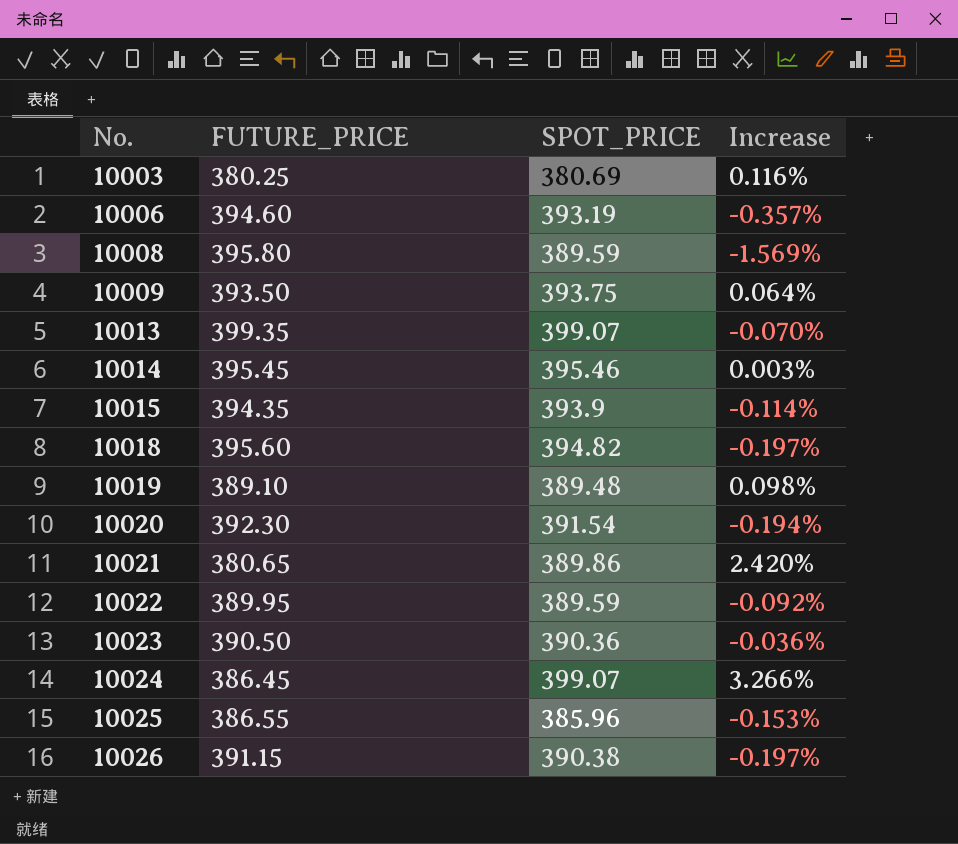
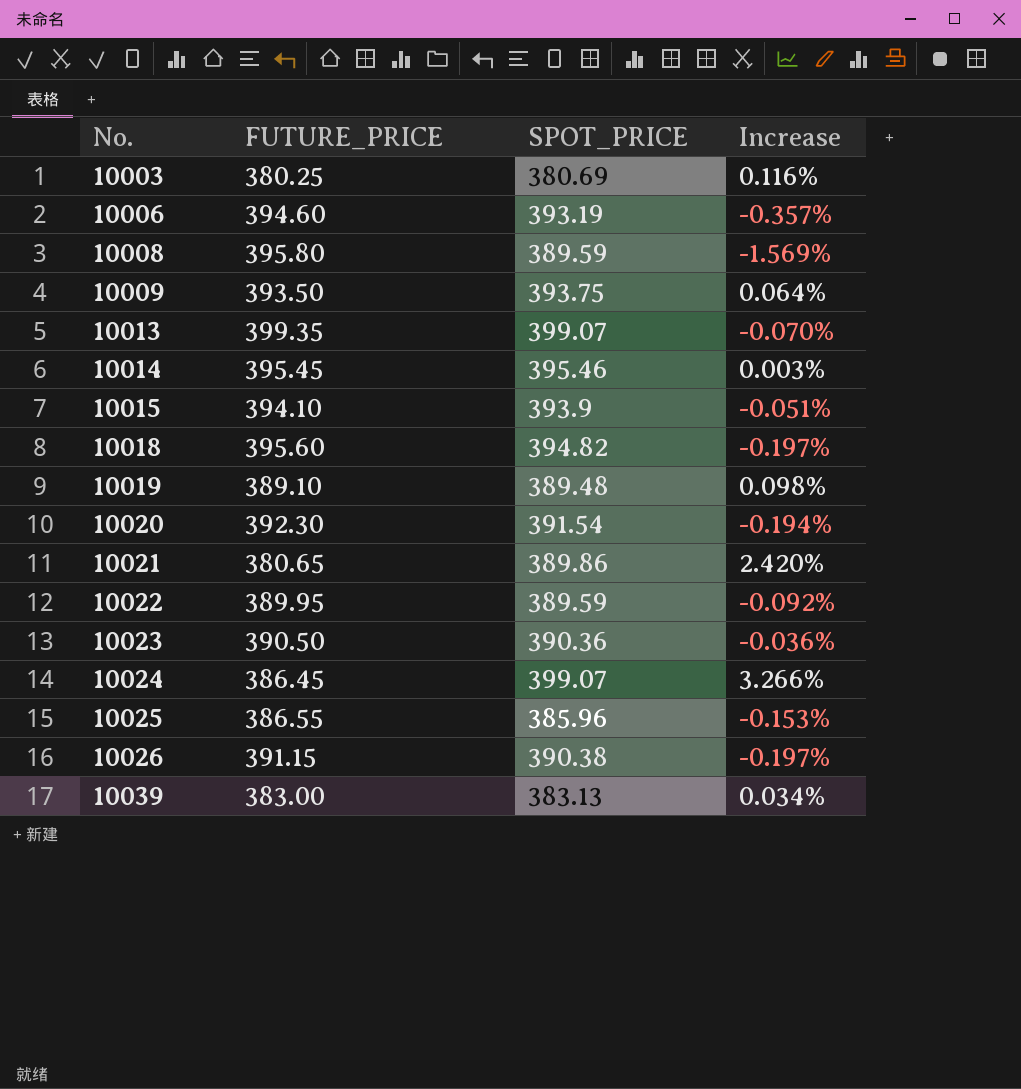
10015 | FUTURE_PRICE: 394.35 -> 394.10
10015 | Increase: -0.114% -> -0.051%
row 10039: none -> 383.00 | 383.13 | 0.034%

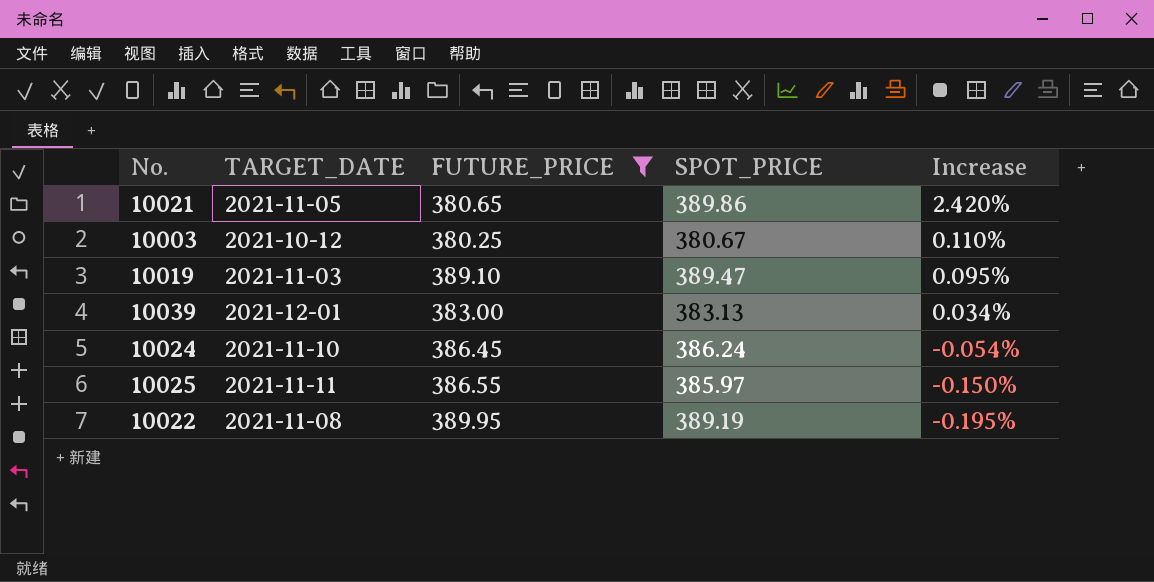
filter: none -> FUTURE_PRICE <= 389.95
row order: No. ascending -> Increase descending
column TARGET_DATE | position: none -> 2
10003 | SPOT_PRICE: 380.69 -> 380.67
10003 | Increase: 0.116% -> 0.110%
10019 | SPOT_PRICE: 389.48 -> 389.47
10019 | Increase: 0.098% -> 0.095%
10024 | SPOT_PRICE: 399.07 -> 386.24
10024 | Increase: 3.266% -> -0.054%
10025 | SPOT_PRICE: 385.96 -> 385.97
10025 | Increase: -0.153% -> -0.150%
10022 | SPOT_PRICE: 389.59 -> 389.19
10022 | Increase: -0.092% -> -0.195%

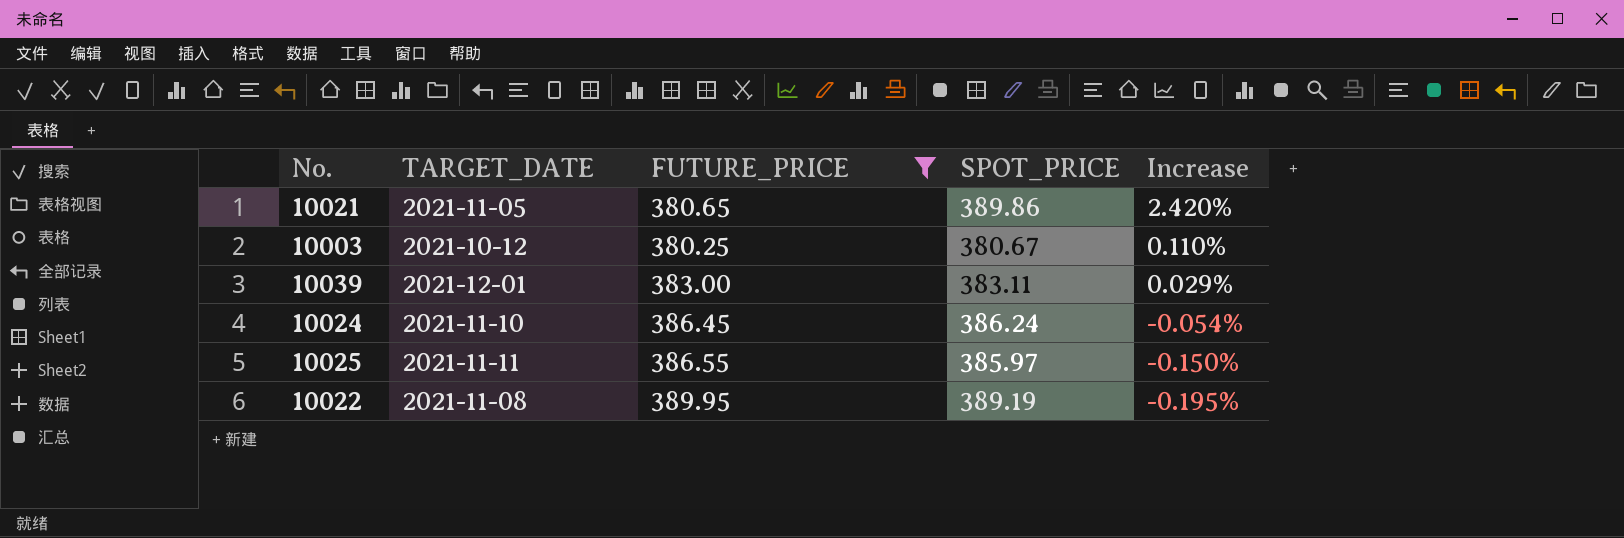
row 10019: 2021-11-03 | 389.10 | 389.47 | 0.095% -> none
10039 | SPOT_PRICE: 383.13 -> 383.11
10039 | Increase: 0.034% -> 0.029%

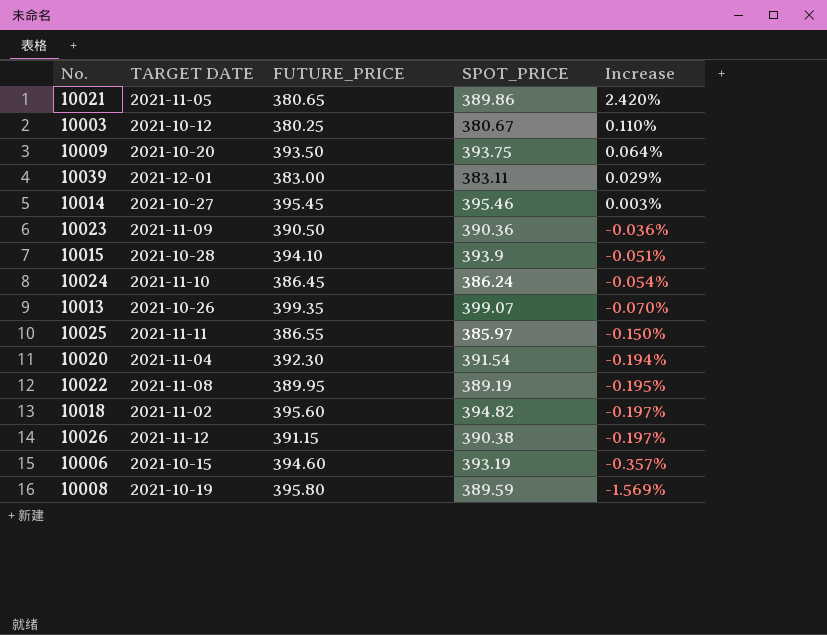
filter: FUTURE_PRICE <= 389.95 -> none
column name: TARGET_DATE -> TARGET DATE

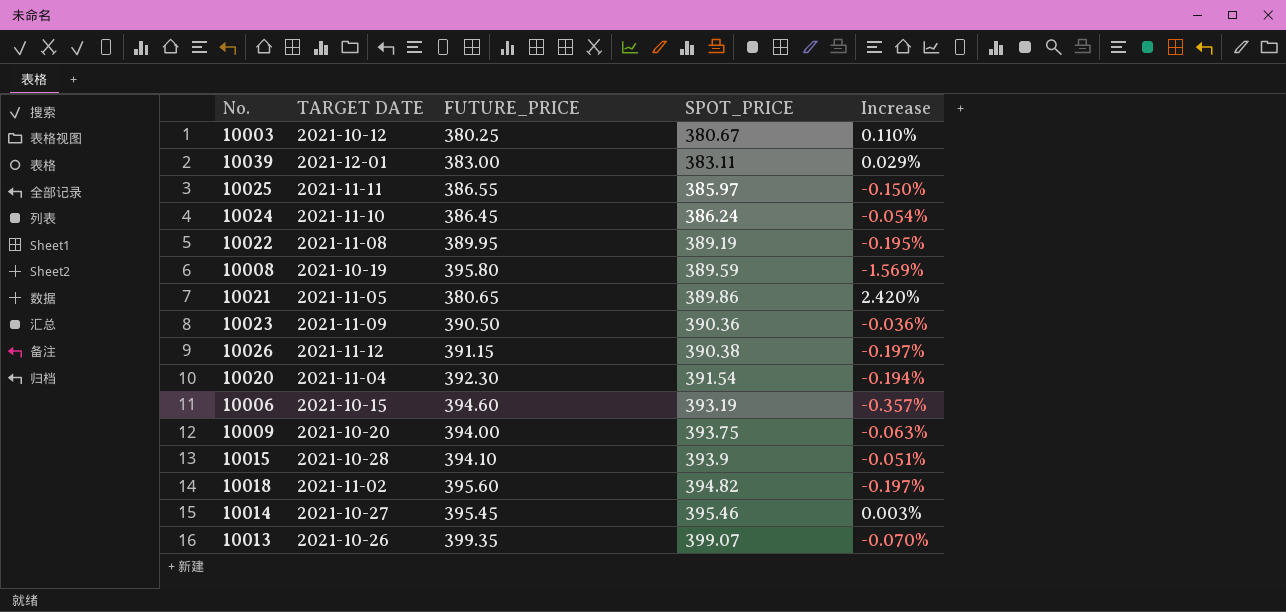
row order: Increase descending -> SPOT_PRICE ascending
10009 | FUTURE_PRICE: 393.50 -> 394.00
10009 | Increase: 0.064% -> -0.063%

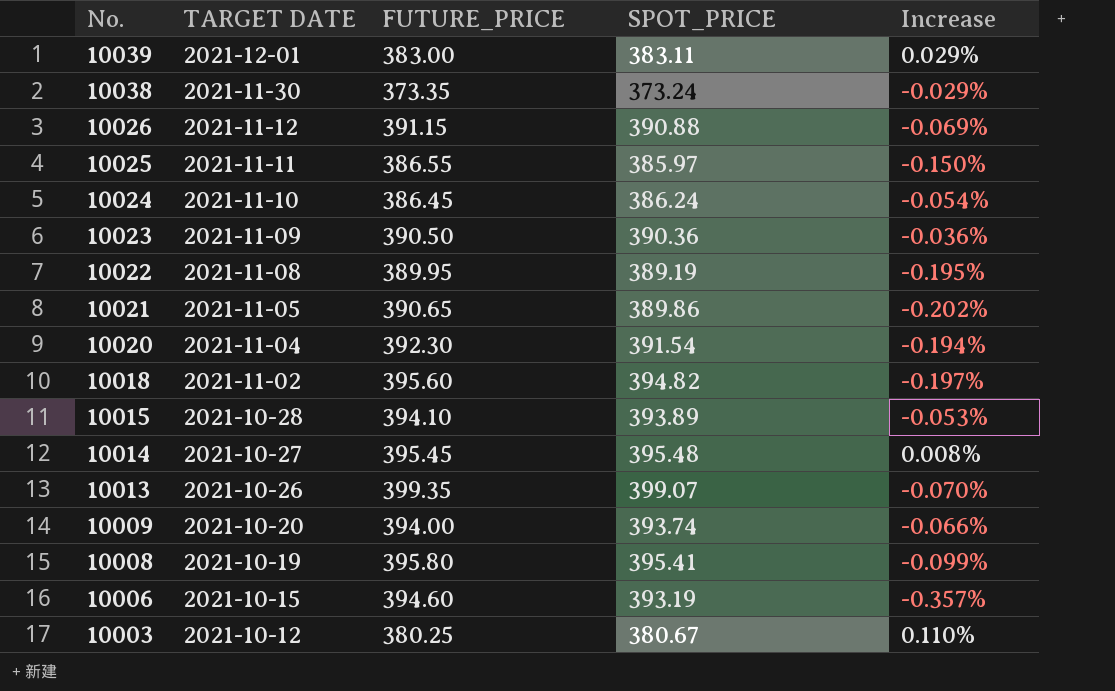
row order: SPOT_PRICE ascending -> No. descending
row 10038: none -> 2021-11-30 | 373.35 | 373.24 | -0.029%
10026 | SPOT_PRICE: 390.38 -> 390.88
10026 | Increase: -0.197% -> -0.069%
10021 | FUTURE_PRICE: 380.65 -> 390.65
10021 | Increase: 2.420% -> -0.202%
10015 | SPOT_PRICE: 393.9 -> 393.89
10015 | Increase: -0.051% -> -0.053%
10014 | SPOT_PRICE: 395.46 -> 395.48
10014 | Increase: 0.003% -> 0.008%
10009 | SPOT_PRICE: 393.75 -> 393.74
10009 | Increase: -0.063% -> -0.066%
10008 | SPOT_PRICE: 389.59 -> 395.41
10008 | Increase: -1.569% -> -0.099%

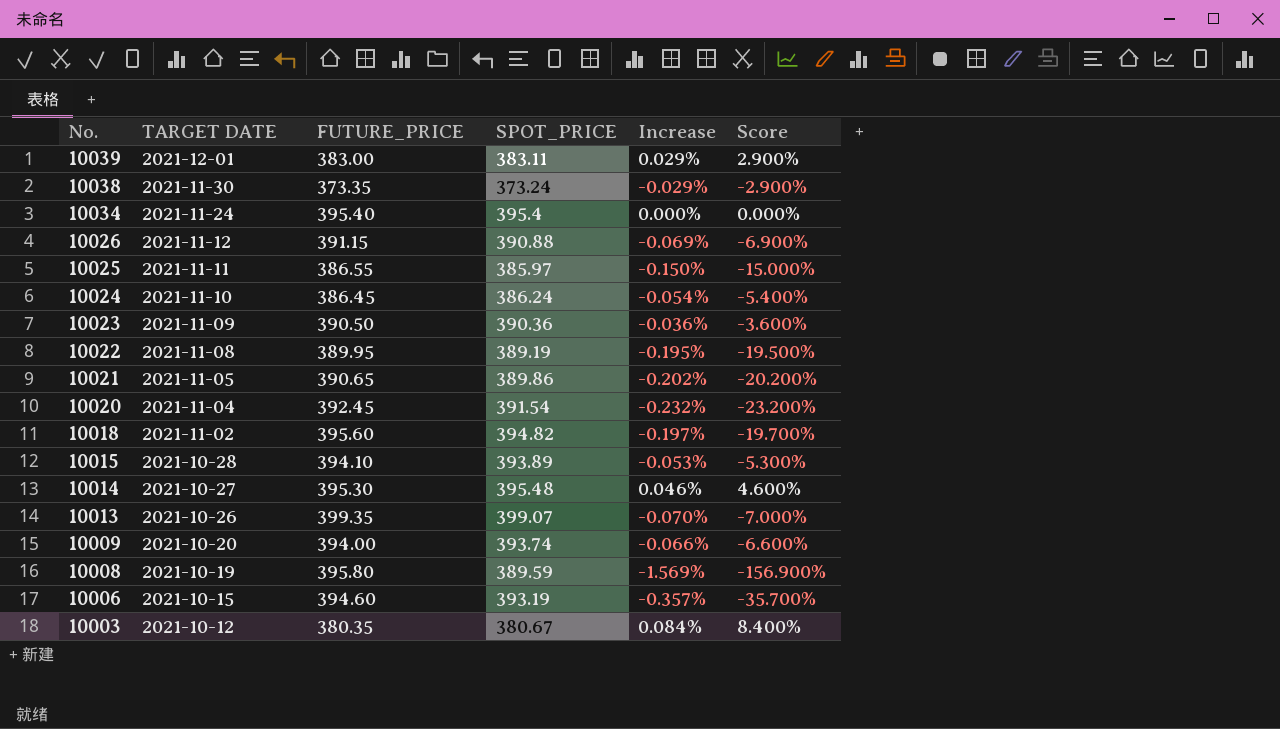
column Score | formula: none -> [Increase] * 100
row 10034: none -> 2021-11-24 | 395.40 | 395.4 | 0.000% | 0.000%
10020 | FUTURE_PRICE: 392.30 -> 392.45
10020 | Increase: -0.194% -> -0.232%
10014 | FUTURE_PRICE: 395.45 -> 395.30
10014 | Increase: 0.008% -> 0.046%
10008 | SPOT_PRICE: 395.41 -> 389.59
10008 | Increase: -0.099% -> -1.569%
10003 | FUTURE_PRICE: 380.25 -> 380.35
10003 | Increase: 0.110% -> 0.084%

